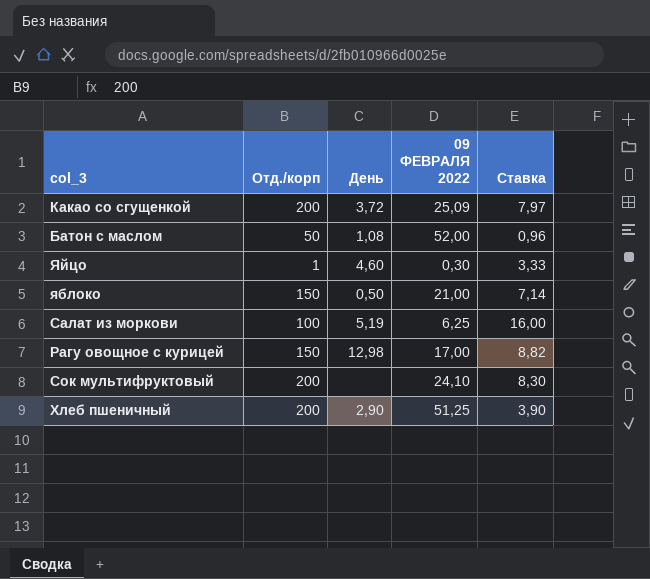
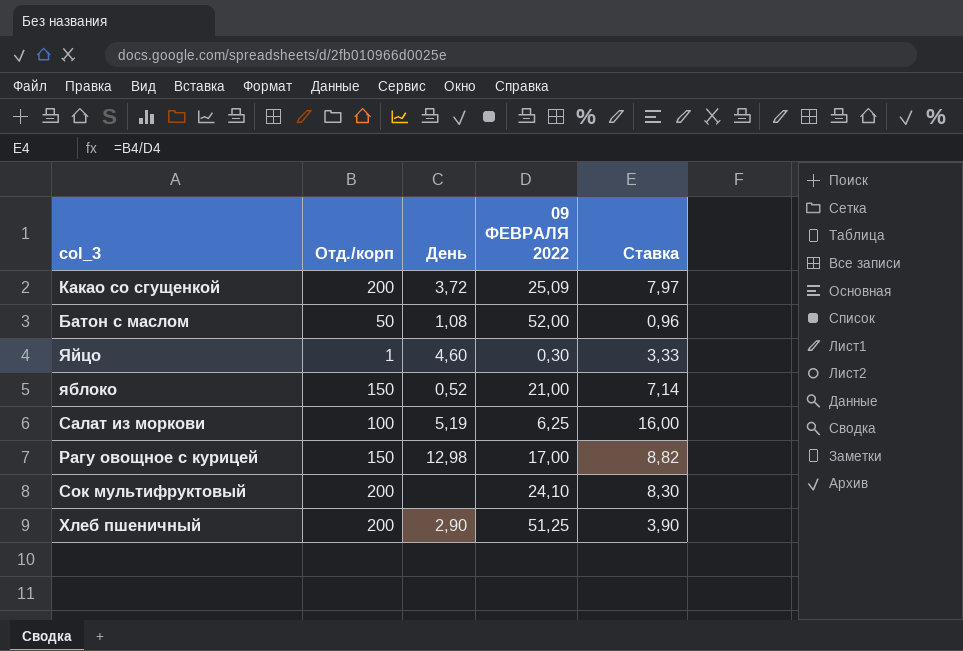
яблоко | День: 0,50 -> 0,52

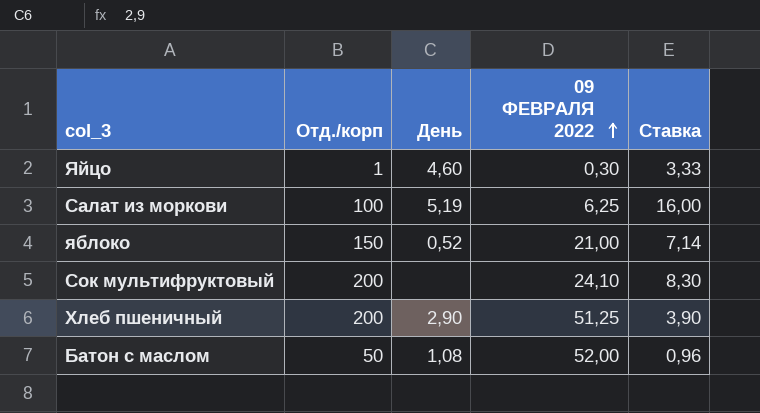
row order: none -> 09 ФЕВРАЛЯ 2022 ascending
row Какао со сгущенкой: 200 | 3,72 | 25,09 | 7,97 -> none
row Рагу овощное с курицей: 150 | 12,98 | 17,00 | 8,82 -> none

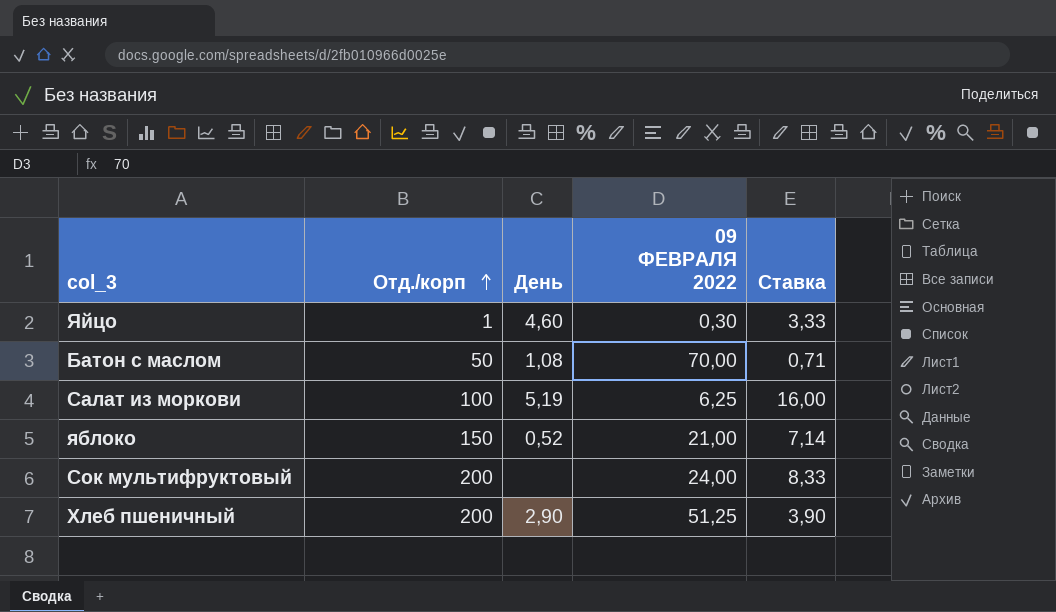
row order: 09 ФЕВРАЛЯ 2022 ascending -> Отд./корп ascending
Батон с маслом | 09 ФЕВРАЛЯ 2022: 52,00 -> 70,00
Батон с маслом | Ставка: 0,96 -> 0,71
Сок мультифруктовый | 09 ФЕВРАЛЯ 2022: 24,10 -> 24,00
Сок мультифруктовый | Ставка: 8,30 -> 8,33

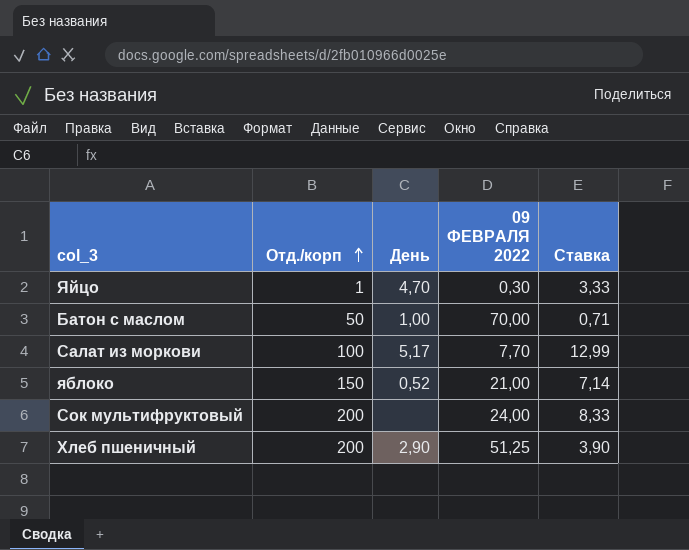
Яйцо | День: 4,60 -> 4,70
Батон с маслом | День: 1,08 -> 1,00
Салат из моркови | День: 5,19 -> 5,17
Салат из моркови | 09 ФЕВРАЛЯ 2022: 6,25 -> 7,70
Салат из моркови | Ставка: 16,00 -> 12,99

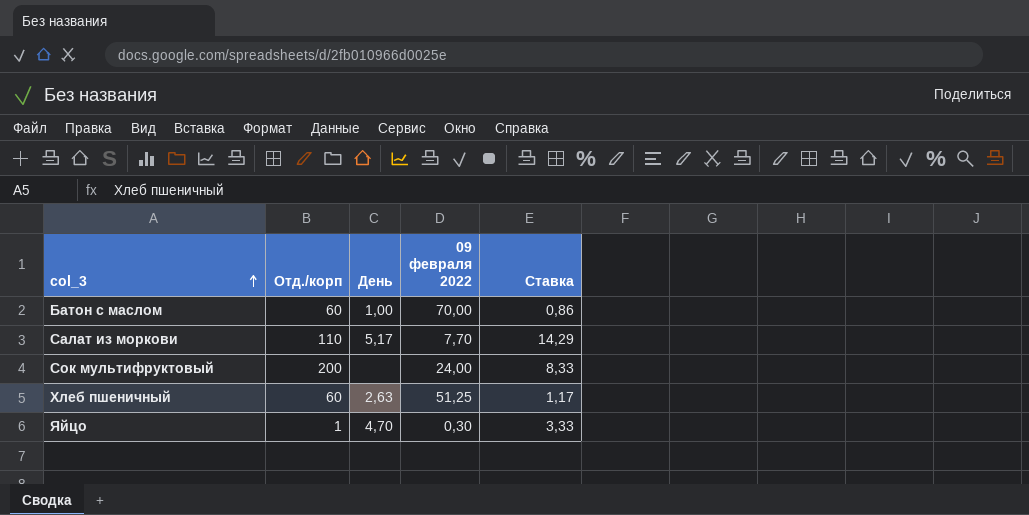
row order: Отд./корп ascending -> col_3 ascending
column name: 09 ФЕВРАЛЯ 2022 -> 09 февраля 2022
row яблоко: 150 | 0,52 | 21,00 | 7,14 -> none
Батон с маслом | Отд./корп: 50 -> 60
Батон с маслом | Ставка: 0,71 -> 0,86
Салат из моркови | Отд./корп: 100 -> 110
Салат из моркови | Ставка: 12,99 -> 14,29
Хлеб пшеничный | Отд./корп: 200 -> 60
Хлеб пшеничный | День: 2,90 -> 2,63
Хлеб пшеничный | Ставка: 3,90 -> 1,17

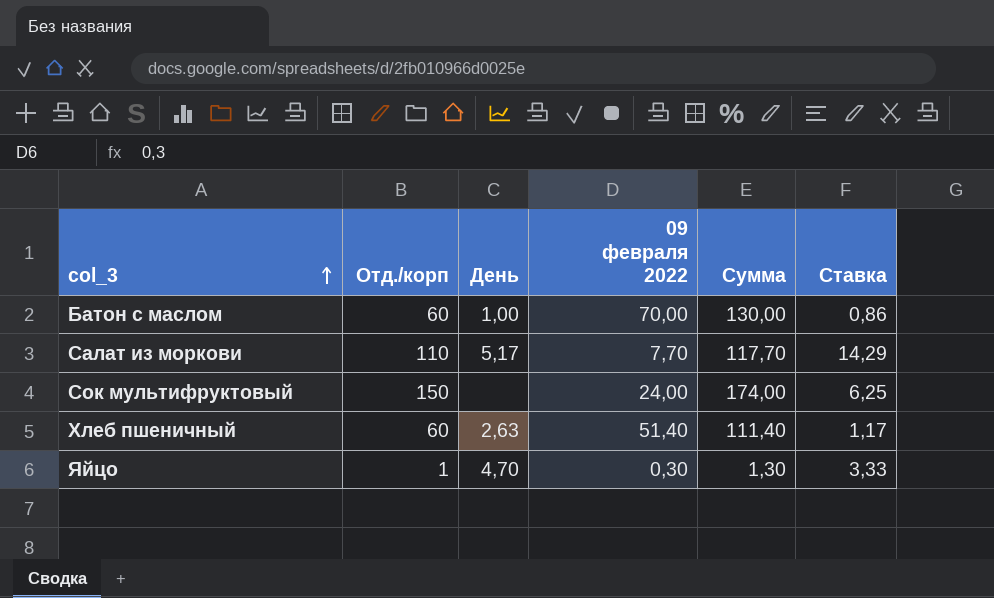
column Сумма | formula: none -> [Отд./корп] + [09 февраля 2022]
Сок мультифруктовый | Отд./корп: 200 -> 150
Сок мультифруктовый | Ставка: 8,33 -> 6,25
Хлеб пшеничный | 09 февраля 2022: 51,25 -> 51,40

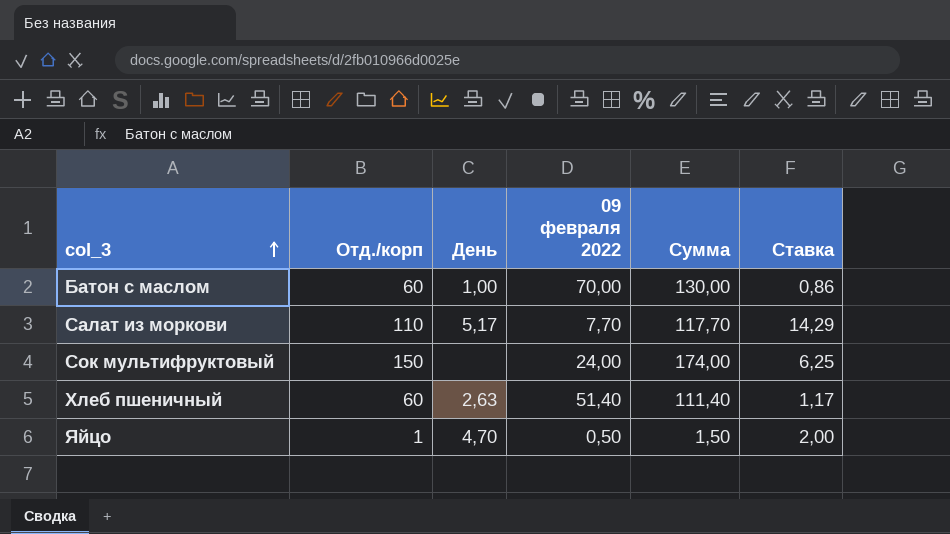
Яйцо | 09 февраля 2022: 0,30 -> 0,50
Яйцо | Сумма: 1,30 -> 1,50
Яйцо | Ставка: 3,33 -> 2,00

